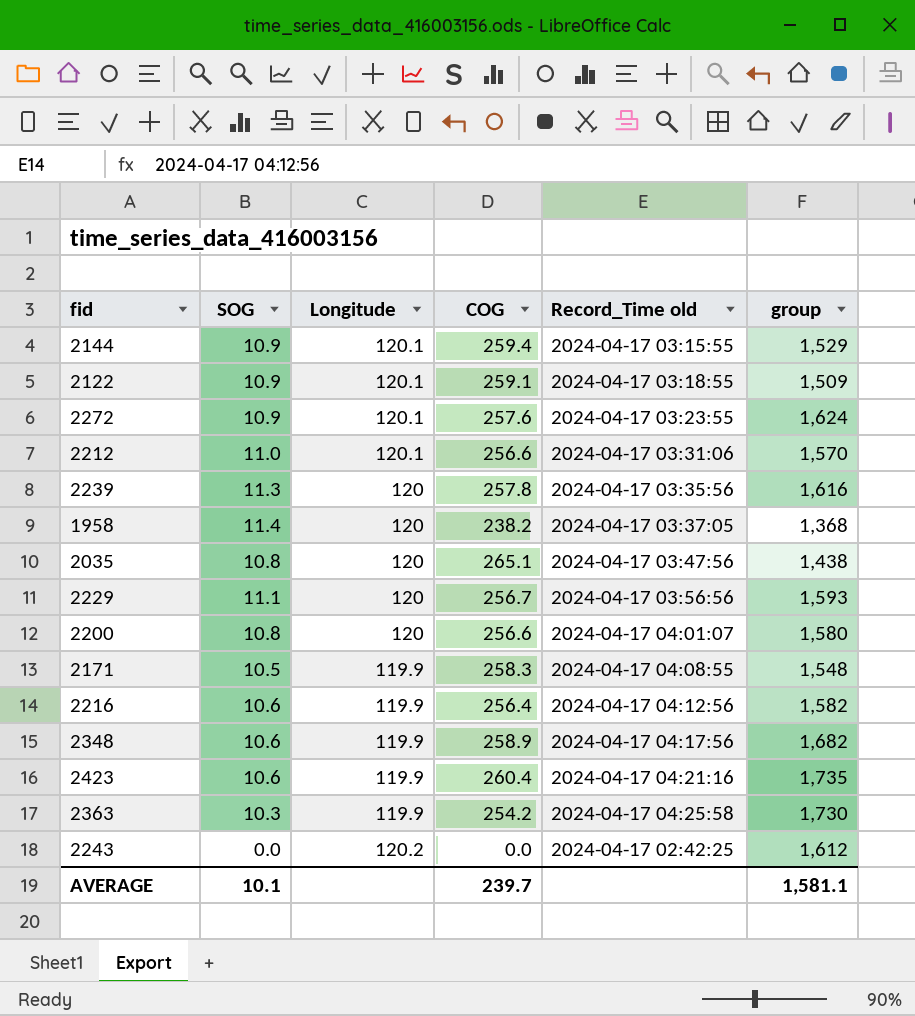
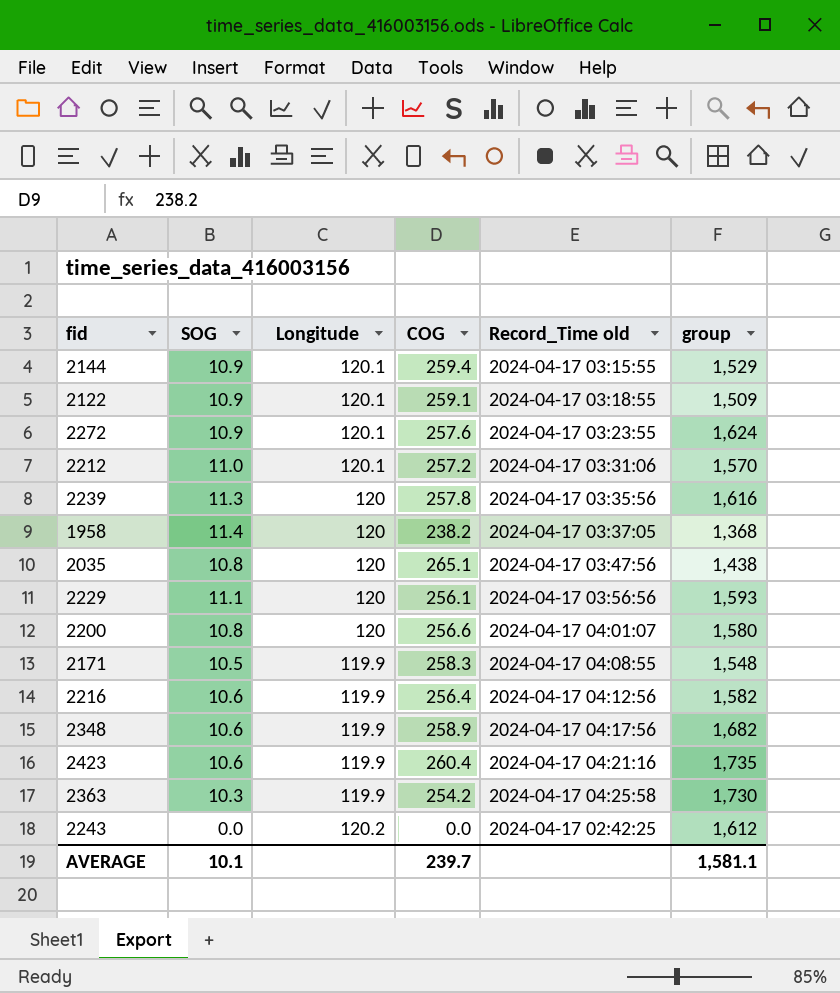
2212 | COG: 256.6 -> 257.2
2229 | COG: 256.7 -> 256.1

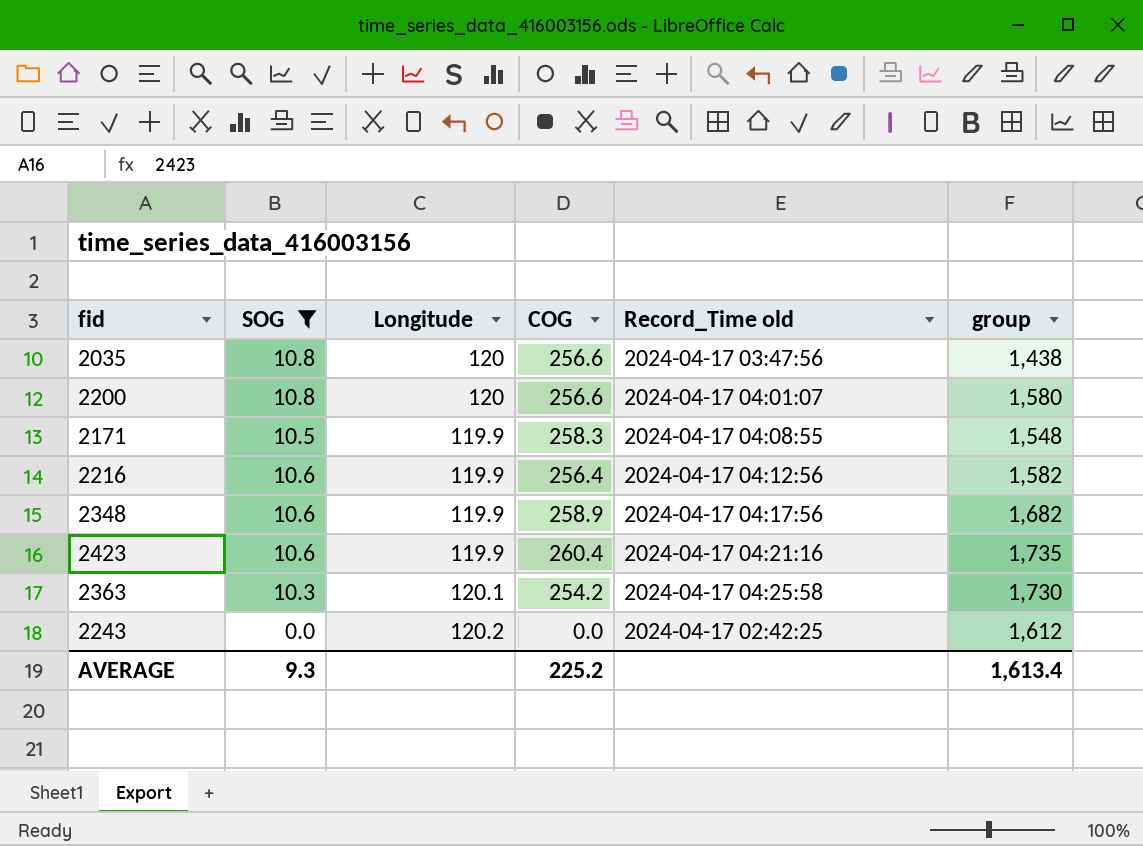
filter: none -> SOG <= 10.8
2035 | COG: 265.1 -> 256.6
2363 | Longitude: 119.9 -> 120.1
AVERAGE | SOG: 10.1 -> 9.3
AVERAGE | COG: 239.7 -> 225.2
AVERAGE | group: 1,581.1 -> 1,613.4

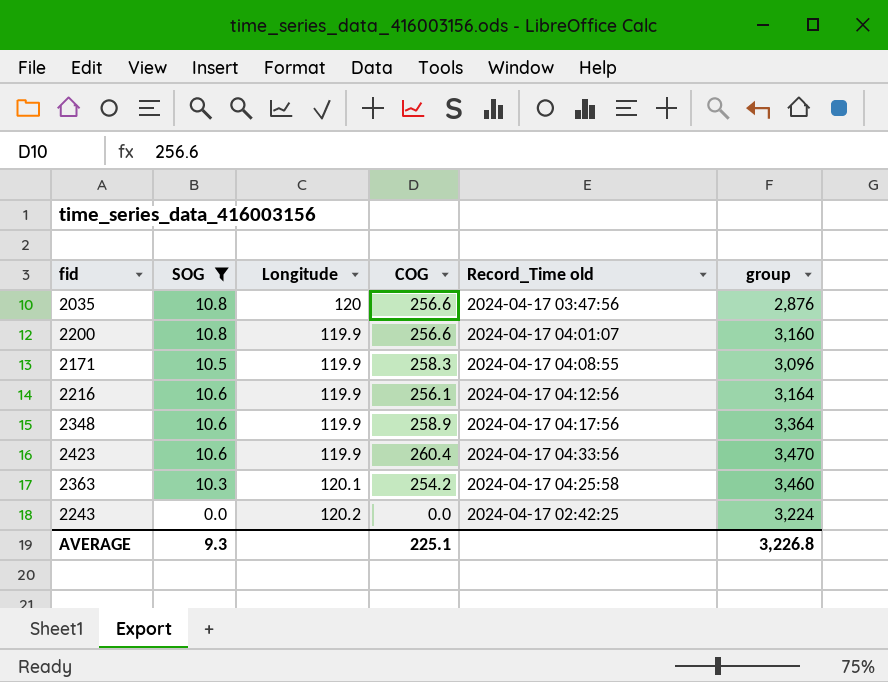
2035 | group: 1,438 -> 2,876
2200 | Longitude: 120 -> 119.9
2200 | group: 1,580 -> 3,160
2171 | group: 1,548 -> 3,096
2216 | COG: 256.4 -> 256.1
2216 | group: 1,582 -> 3,164
2348 | group: 1,682 -> 3,364
2423 | Record_Time old: 2024-04-17 04:21:16 -> 2024-04-17 04:33:56
2423 | group: 1,735 -> 3,470
2363 | group: 1,730 -> 3,460
2243 | group: 1,612 -> 3,224
AVERAGE | COG: 225.2 -> 225.1
AVERAGE | group: 1,613.4 -> 3,226.8

